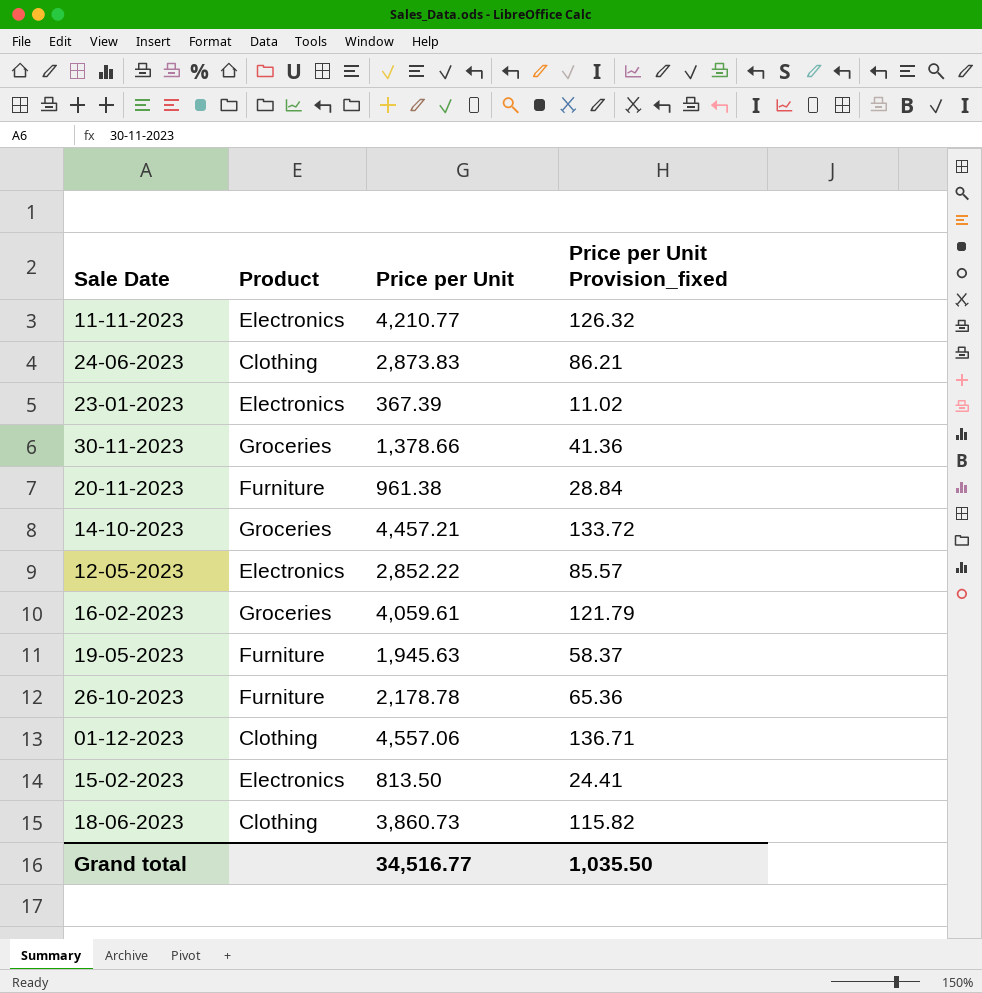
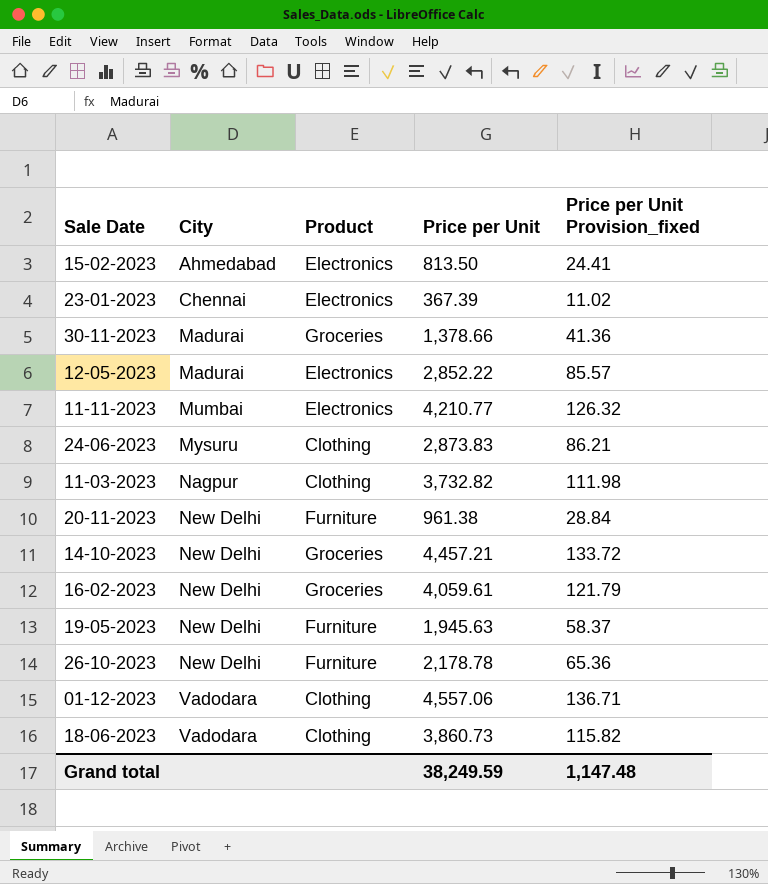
row order: none -> City ascending
column City | position: none -> 2
row 11-03-2023: none -> Nagpur | Clothing | 3,732.82 | 111.98
Grand total | Price per Unit: 34,516.77 -> 38,249.59
Grand total | Price per Unit Provision_fixed: 1,035.50 -> 1,147.48

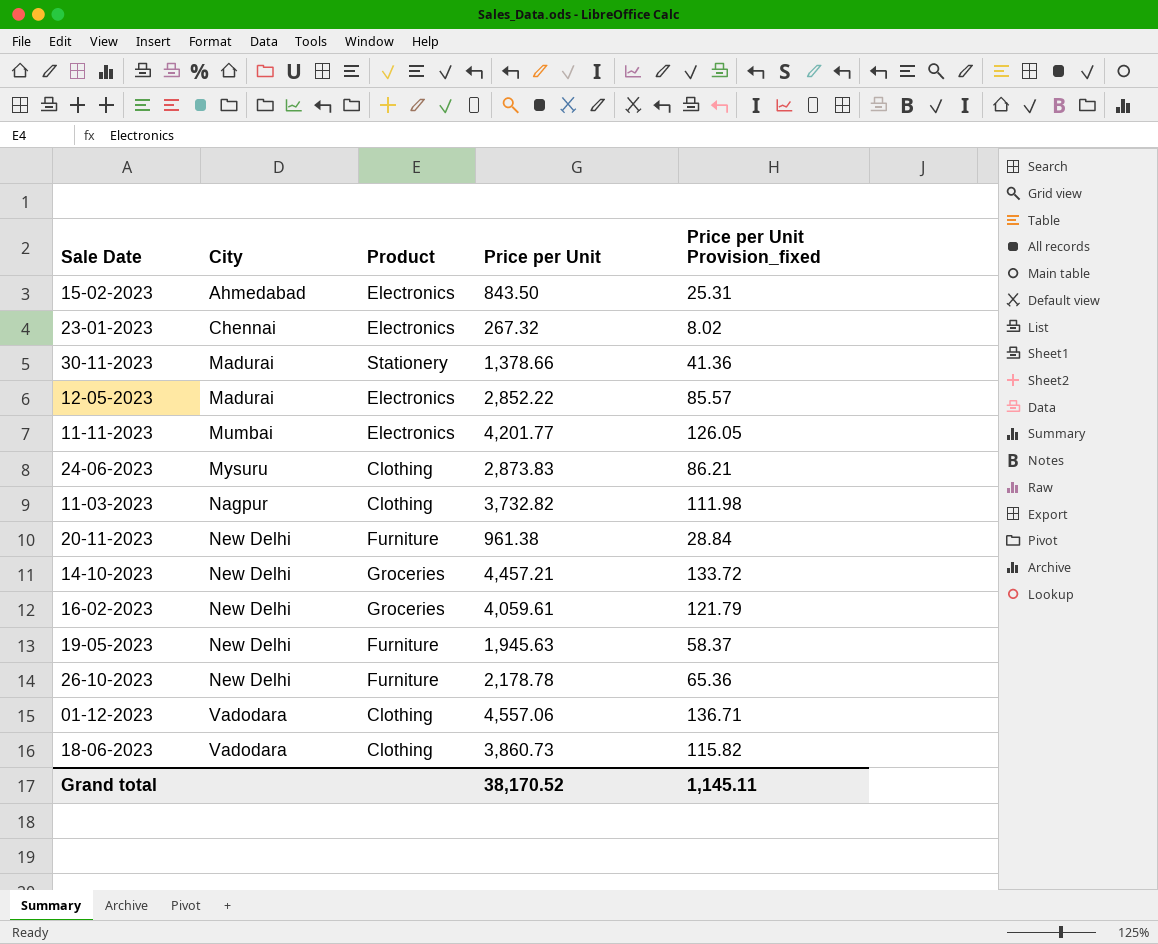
15-02-2023 | Price per Unit: 813.50 -> 843.50
15-02-2023 | Price per Unit Provision_fixed: 24.41 -> 25.31
23-01-2023 | Price per Unit: 367.39 -> 267.32
23-01-2023 | Price per Unit Provision_fixed: 11.02 -> 8.02
30-11-2023 | Product: Groceries -> Stationery
11-11-2023 | Price per Unit: 4,210.77 -> 4,201.77
11-11-2023 | Price per Unit Provision_fixed: 126.32 -> 126.05
Grand total | Price per Unit: 38,249.59 -> 38,170.52
Grand total | Price per Unit Provision_fixed: 1,147.48 -> 1,145.11

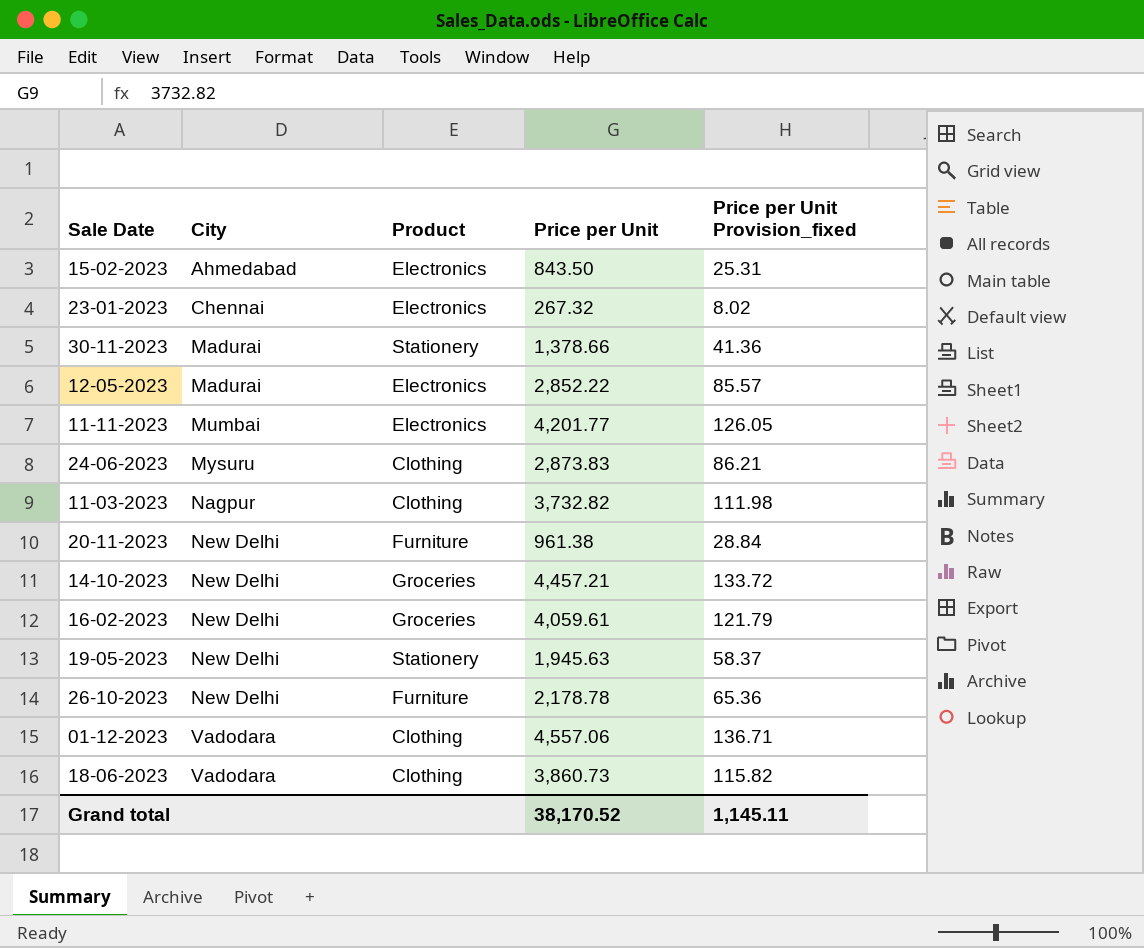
19-05-2023 | Product: Furniture -> Stationery

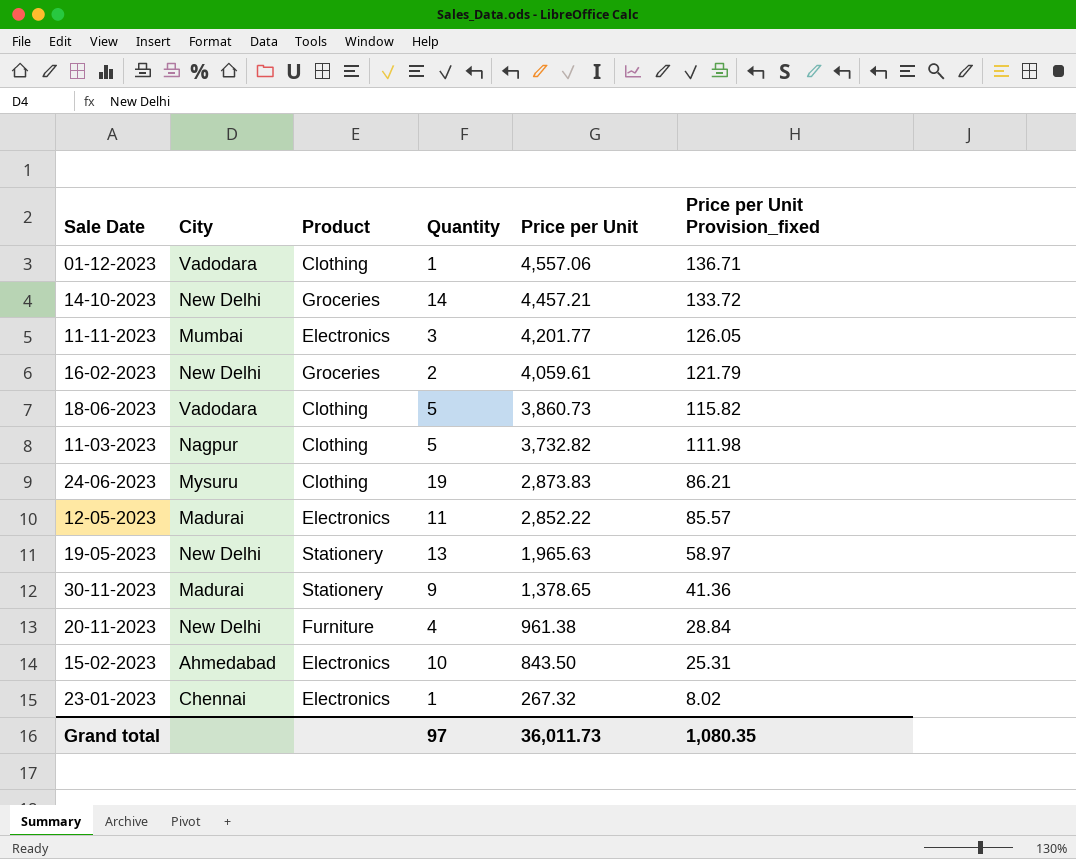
row order: City ascending -> Price per Unit descending
column Quantity | position: none -> 4
row 26-10-2023: New Delhi | Furniture | 2,178.78 | 65.36 -> none
19-05-2023 | Price per Unit: 1,945.63 -> 1,965.63
19-05-2023 | Price per Unit Provision_fixed: 58.37 -> 58.97
30-11-2023 | Price per Unit: 1,378.66 -> 1,378.65
Grand total | Price per Unit: 38,170.52 -> 36,011.73
Grand total | Price per Unit Provision_fixed: 1,145.11 -> 1,080.35

